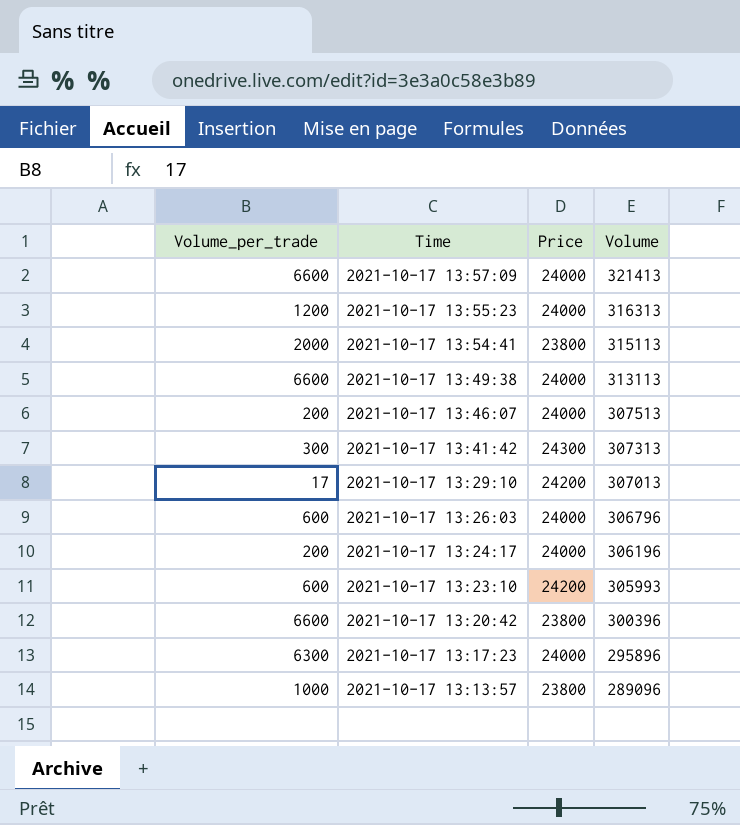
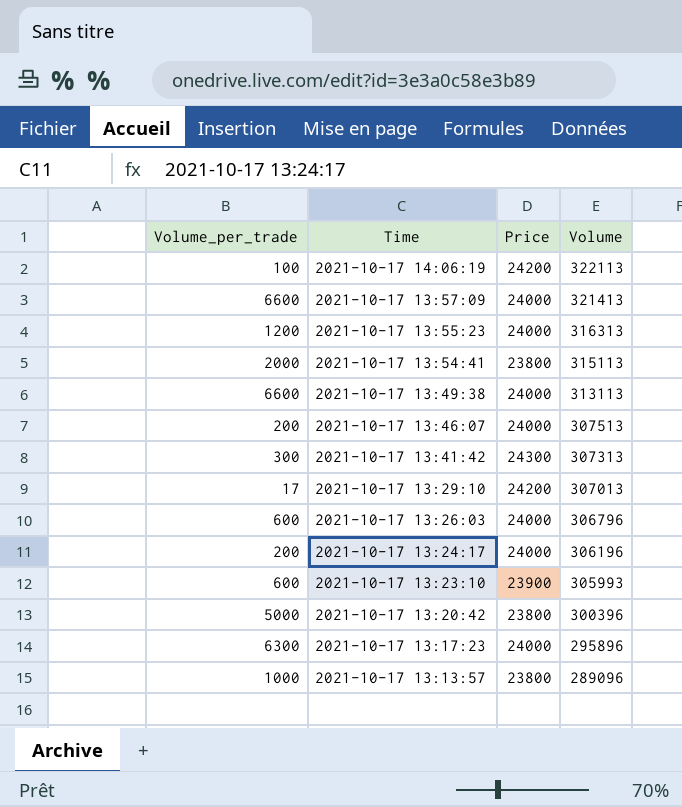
row 2021-10-17 14:06:19: none -> 100 | 24200 | 322113
2021-10-17 13:23:10 | Price: 24200 -> 23900
2021-10-17 13:20:42 | Volume_per_trade: 6600 -> 5000

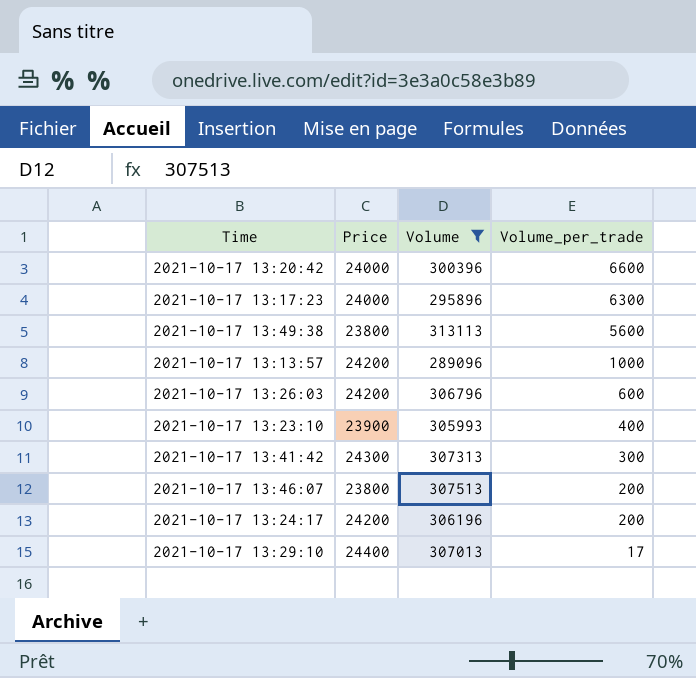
filter: none -> Volume <= 313113
row order: Time descending -> Volume_per_trade descending
column Volume_per_trade | position: 1 -> 4
2021-10-17 13:20:42 | Price: 23800 -> 24000
2021-10-17 13:20:42 | Volume_per_trade: 5000 -> 6600
2021-10-17 13:49:38 | Price: 24000 -> 23800
2021-10-17 13:49:38 | Volume_per_trade: 6600 -> 5600
2021-10-17 13:13:57 | Price: 23800 -> 24200
2021-10-17 13:26:03 | Price: 24000 -> 24200
2021-10-17 13:23:10 | Volume_per_trade: 600 -> 400
2021-10-17 13:46:07 | Price: 24000 -> 23800
2021-10-17 13:24:17 | Price: 24000 -> 24200
2021-10-17 13:29:10 | Price: 24200 -> 24400

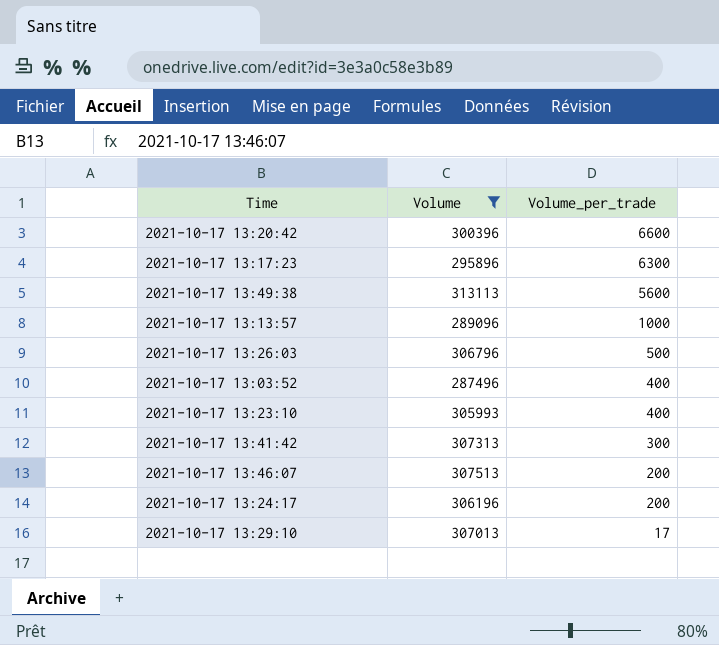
column Price | position: 2 -> none
2021-10-17 13:26:03 | Volume_per_trade: 600 -> 500
row 2021-10-17 13:03:52: none -> 287496 | 400

